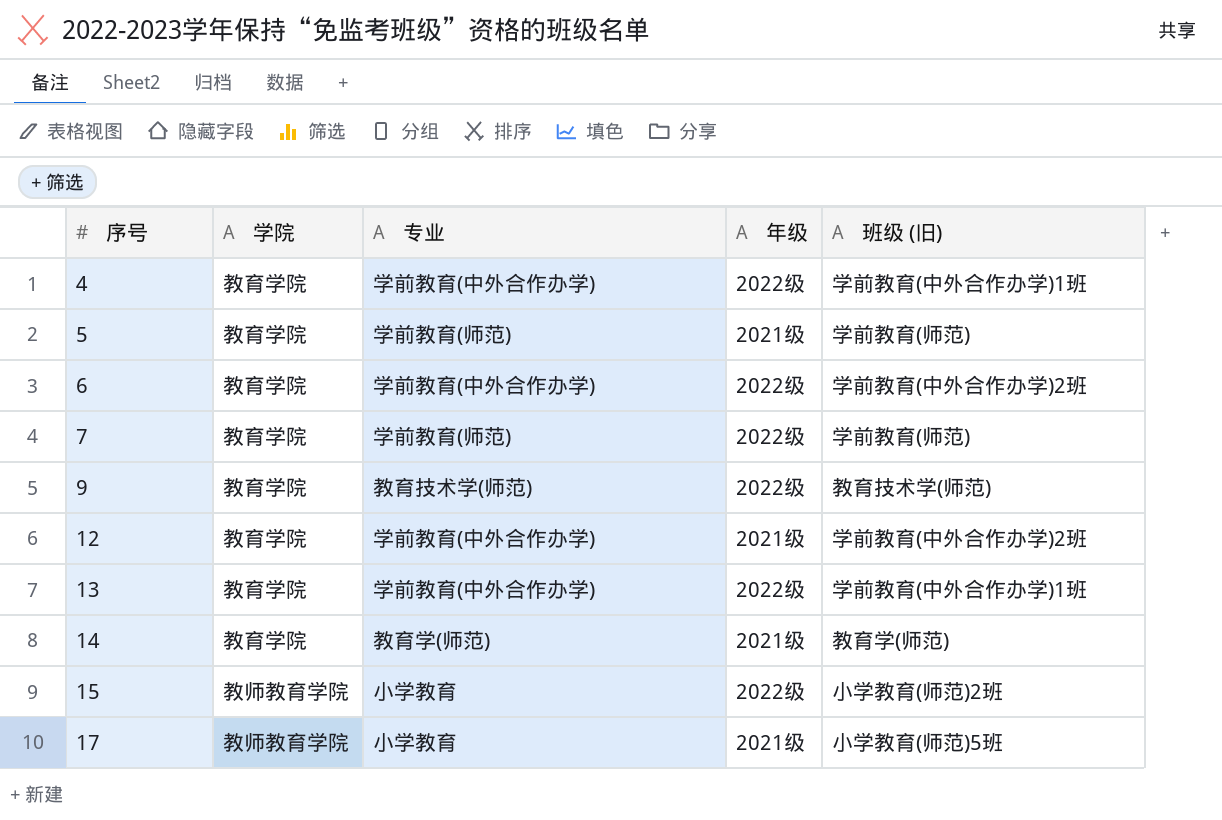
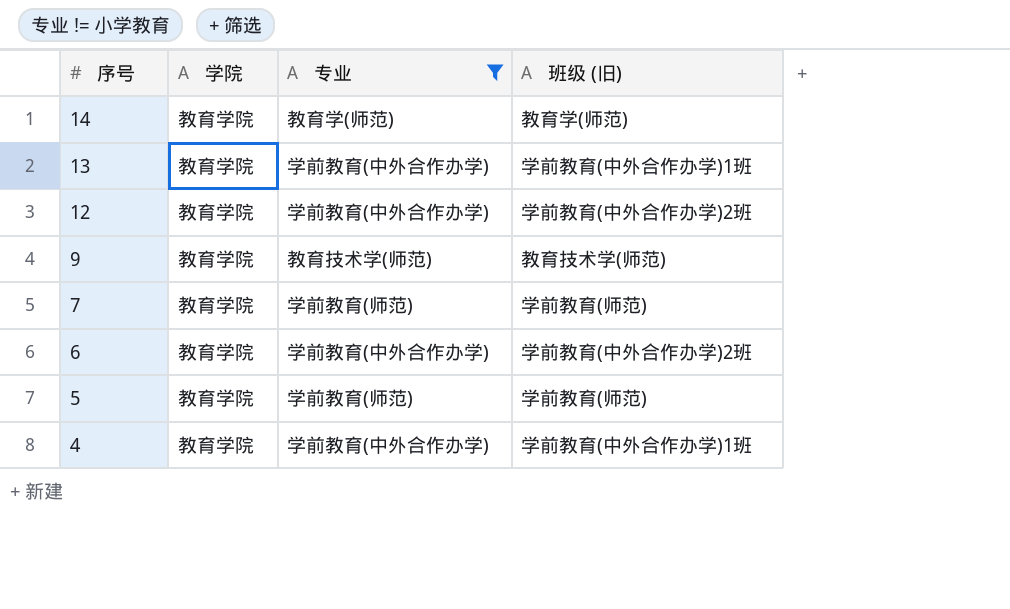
filter: none -> 专业 != 小学教育
row order: 序号 ascending -> 序号 descending
column 年级 | position: 4 -> none

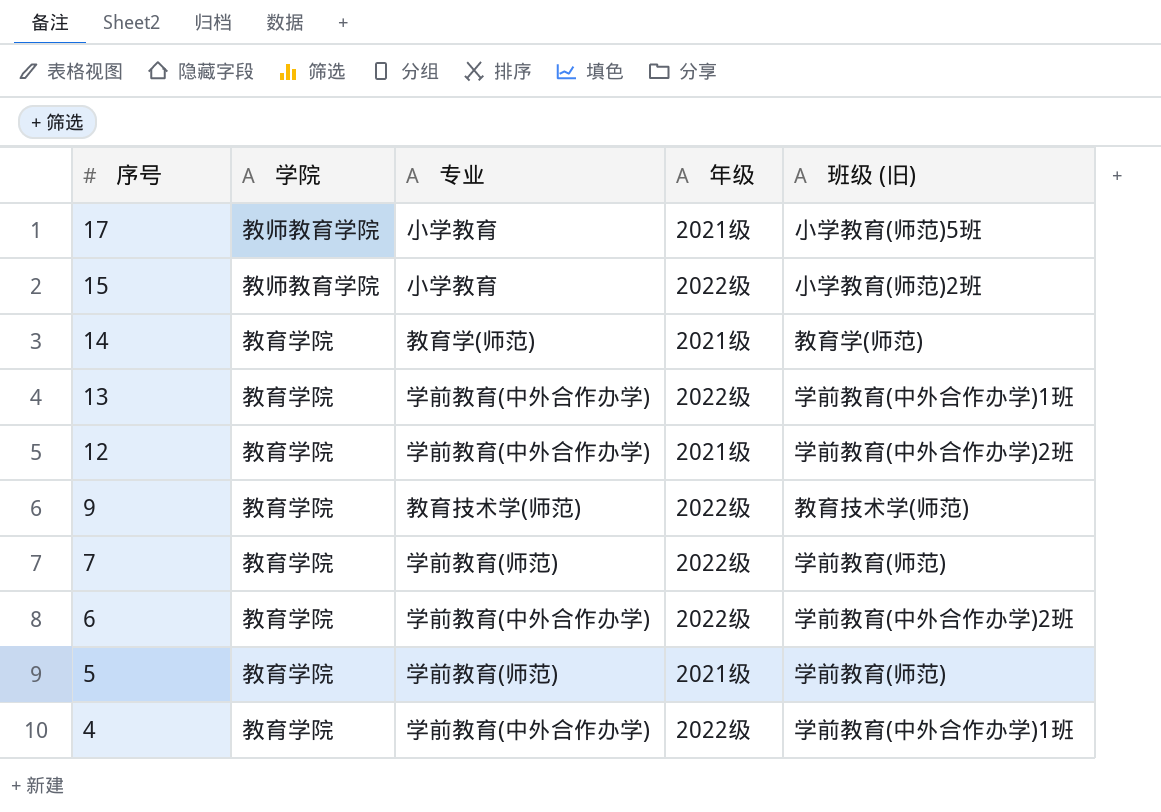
filter: 专业 != 小学教育 -> none
column 年级 | position: none -> 4

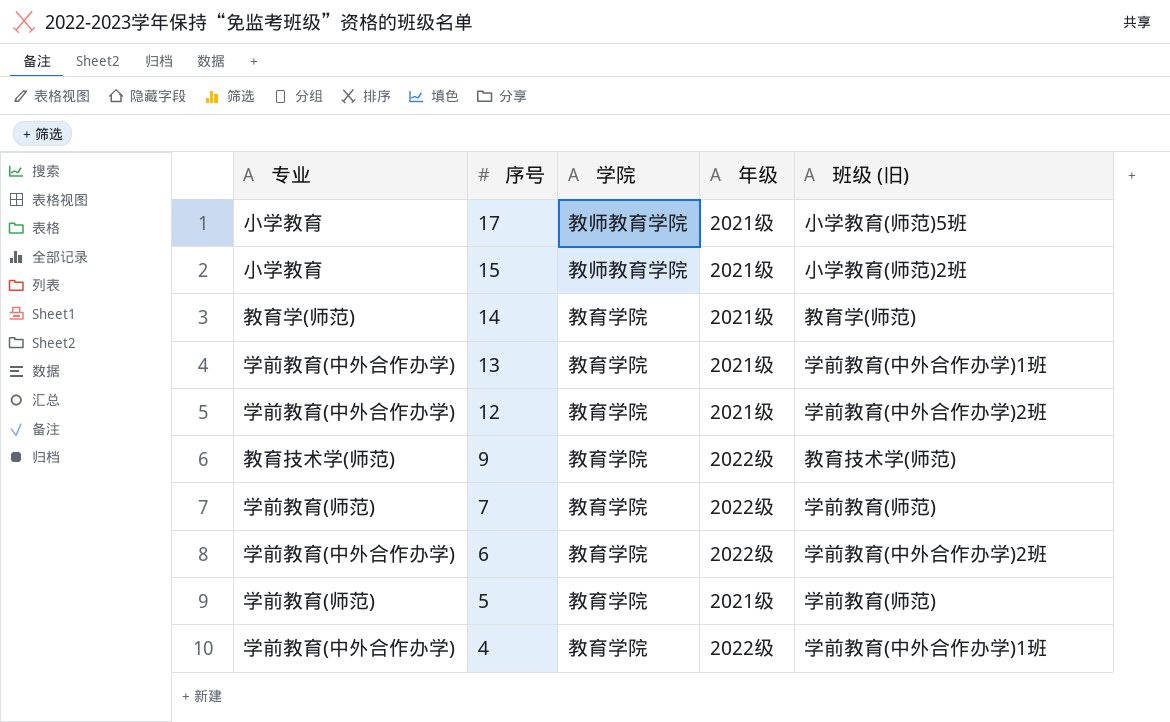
column 专业 | position: 3 -> 1
15 | 年级: 2022级 -> 2021级
13 | 年级: 2022级 -> 2021级

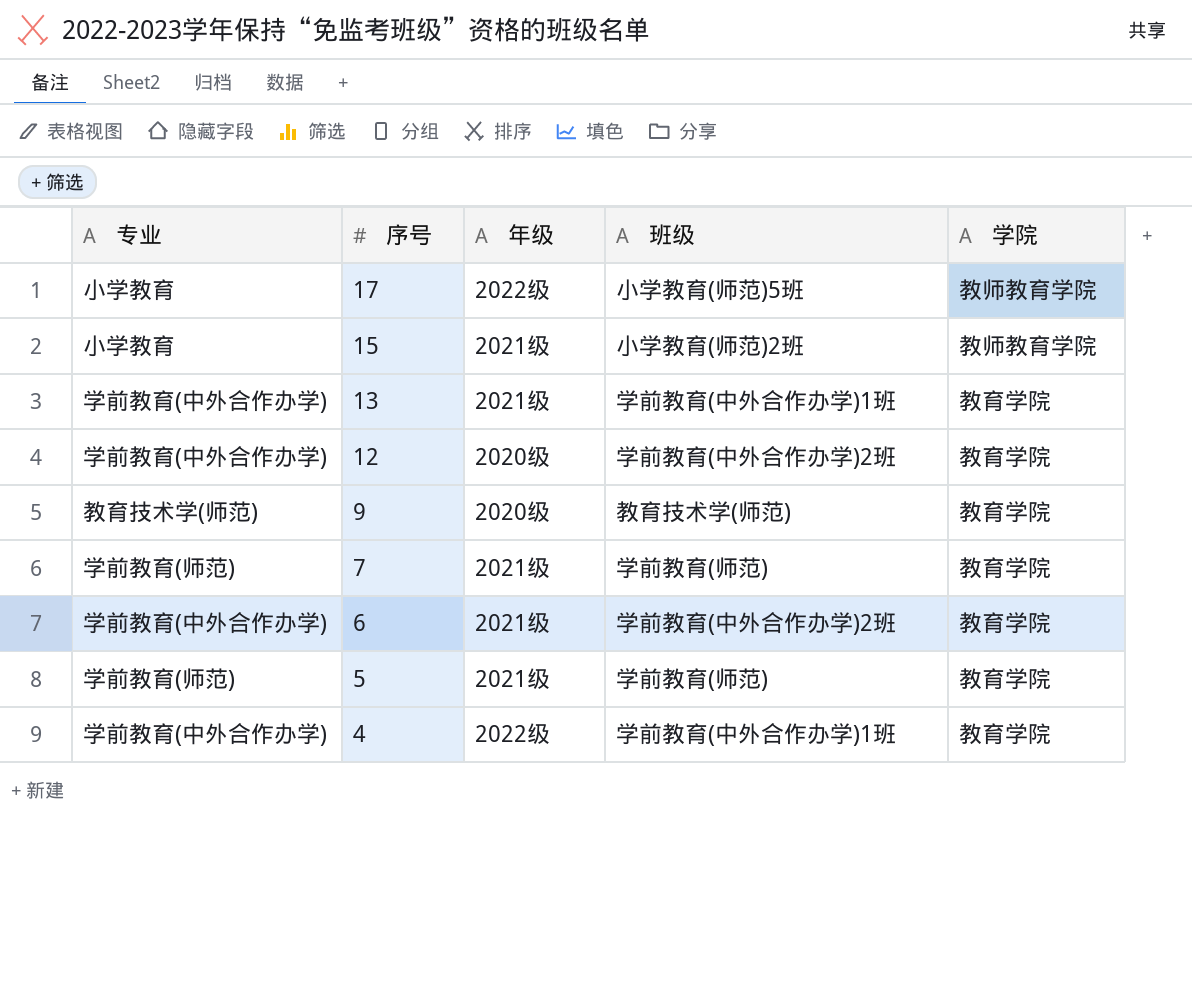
column name: 班级 (旧) -> 班级
column 学院 | position: 3 -> 5
row 14: 教育学(师范) | 教育学院 | 2021级 | 教育学(师范) -> none
17 | 年级: 2021级 -> 2022级
12 | 年级: 2021级 -> 2020级
9 | 年级: 2022级 -> 2020级
7 | 年级: 2022级 -> 2021级
6 | 年级: 2022级 -> 2021级

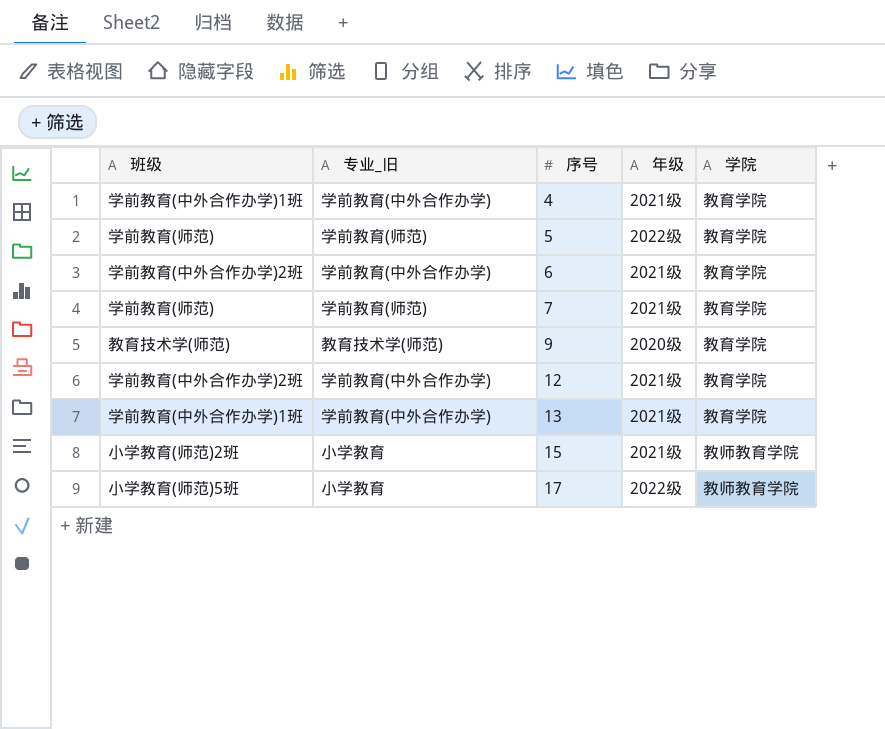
row order: 序号 descending -> 序号 ascending
column 班级 | position: 4 -> 1
column name: 专业 -> 专业_旧
4 | 年级: 2022级 -> 2021级
5 | 年级: 2021级 -> 2022级
12 | 年级: 2020级 -> 2021级

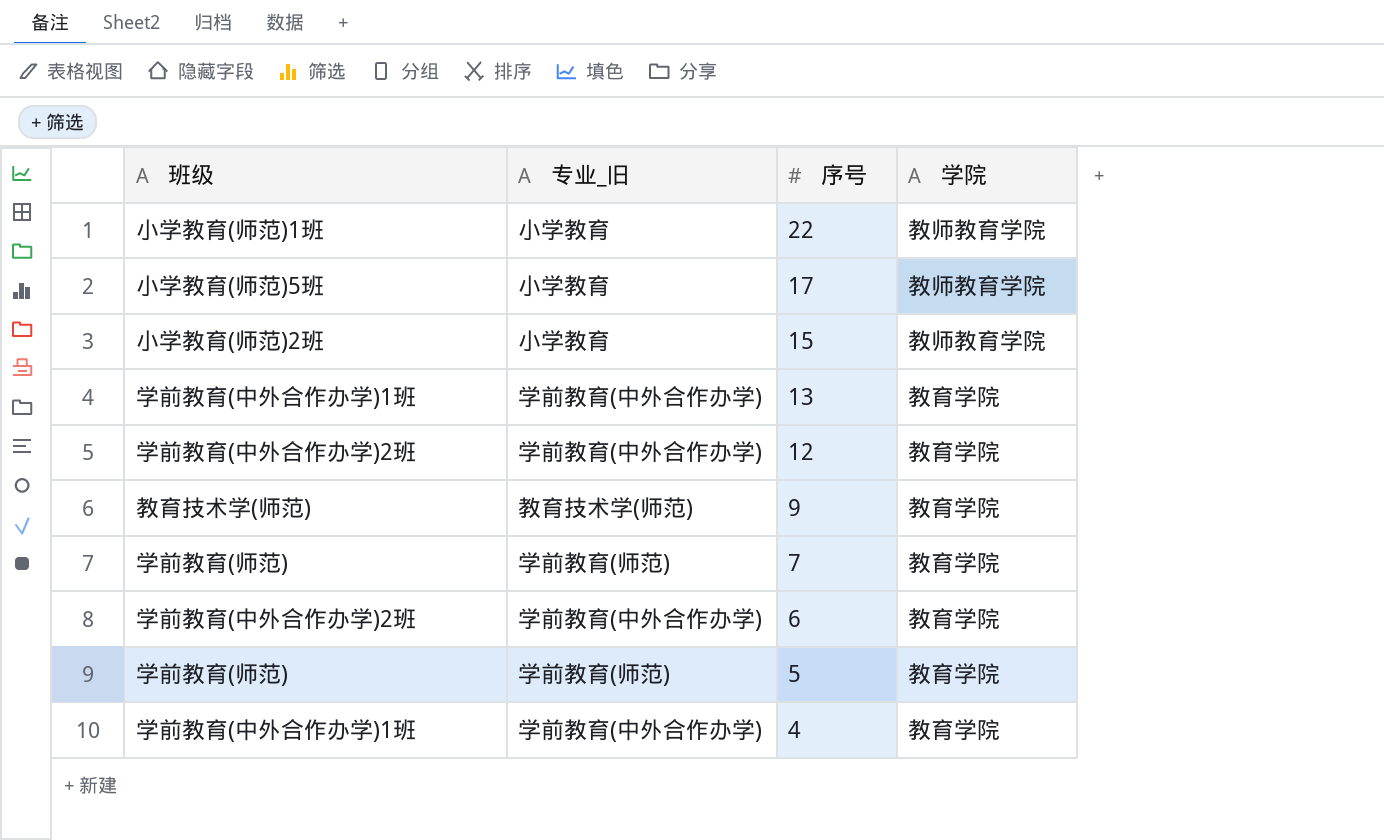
row order: 序号 ascending -> 序号 descending
column 年级 | position: 4 -> none
row 22: none -> 小学教育(师范)1班 | 小学教育 | 教师教育学院

